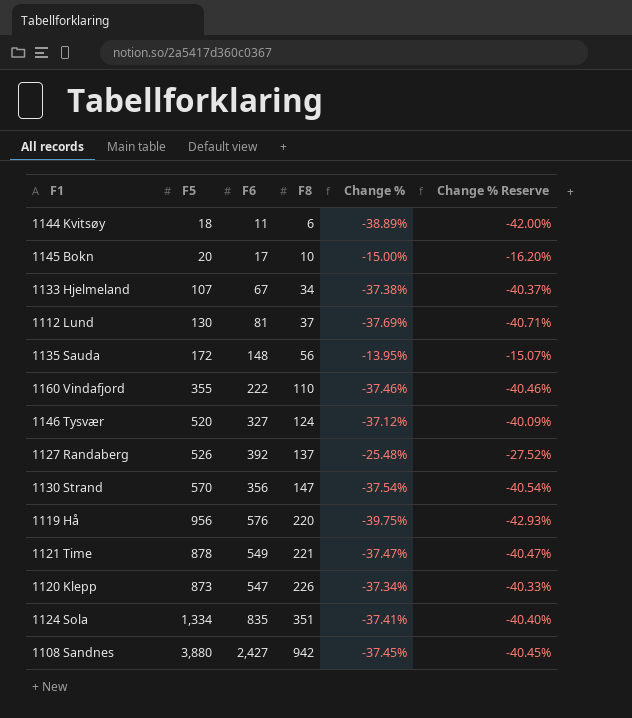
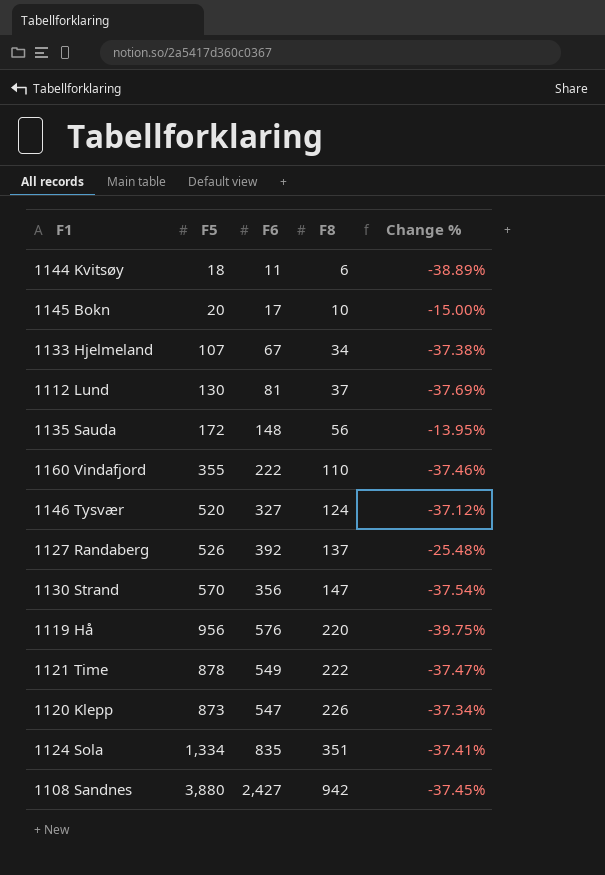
column Change % Reserve | formula: [Change %] * 1.08 -> none
1121 Time | F8: 221 -> 222

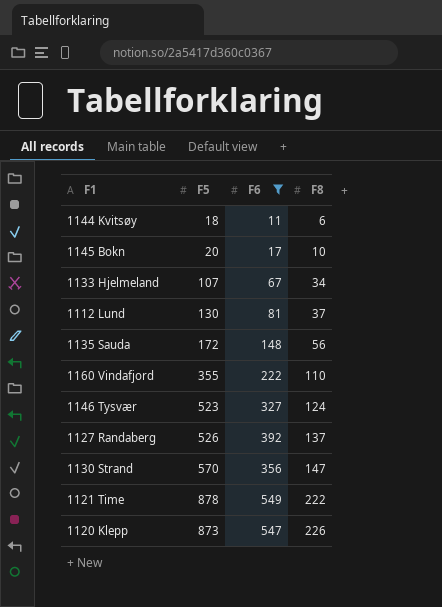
filter: none -> F6 <= 549
column Change % | formula: ([F6] - [F5]) / [F5] -> none
1146 Tysvær | F5: 520 -> 523

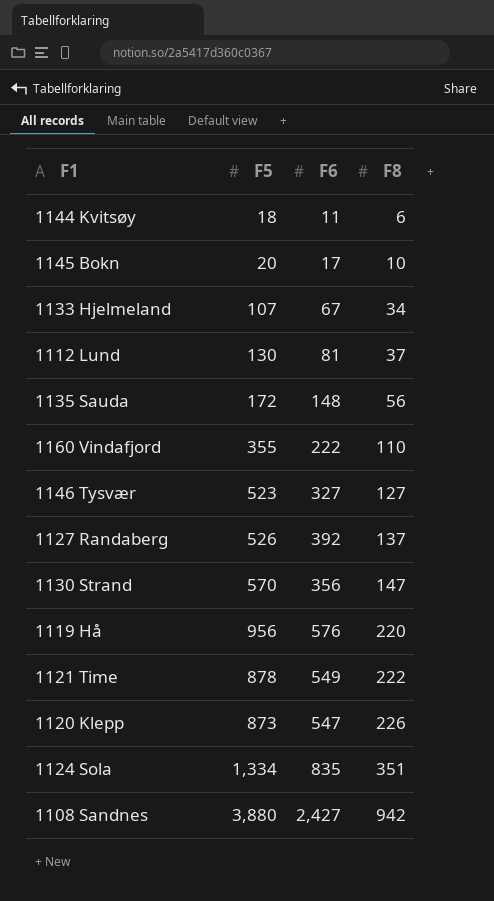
filter: F6 <= 549 -> none
1146 Tysvær | F8: 124 -> 127

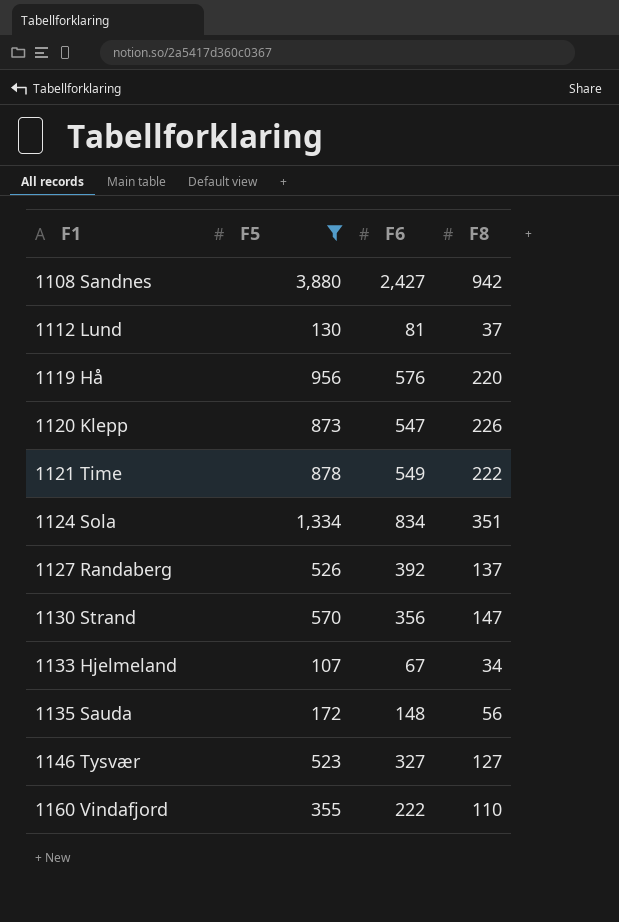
filter: none -> F5 >= 107
row order: F8 ascending -> F1 ascending
1124 Sola | F6: 835 -> 834

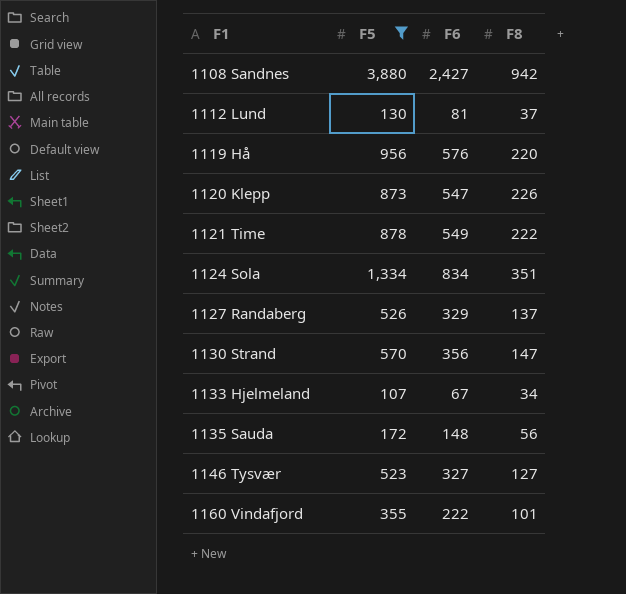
1127 Randaberg | F6: 392 -> 329
1160 Vindafjord | F8: 110 -> 101

